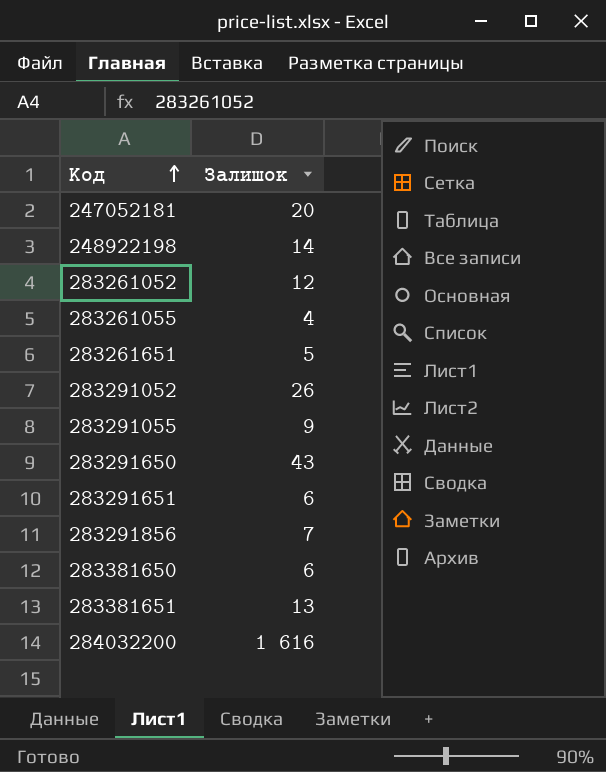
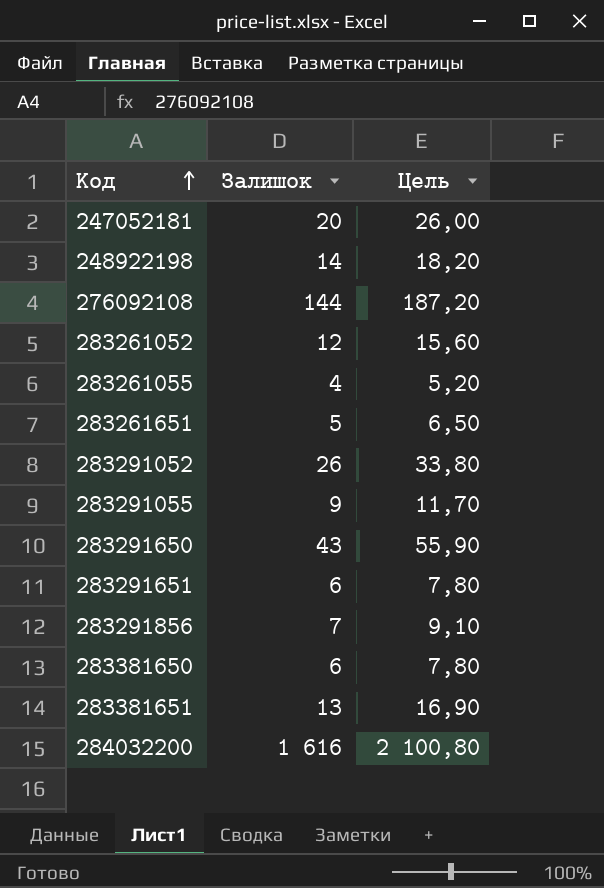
column Цель | formula: none -> [Залишок] * 1,3
row 276092108: none -> 144 | 187,20

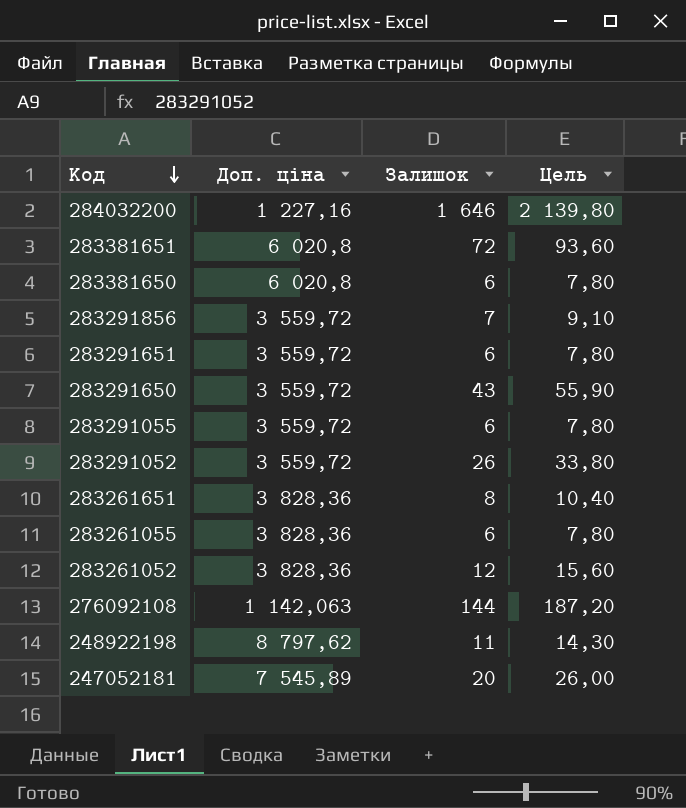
row order: Код ascending -> Код descending
column Доп. ціна | position: none -> 2
284032200 | Залишок: 1 616 -> 1 646
284032200 | Цель: 2 100,80 -> 2 139,80
283381651 | Залишок: 13 -> 72
283381651 | Цель: 16,90 -> 93,60
283291055 | Залишок: 9 -> 6
283291055 | Цель: 11,70 -> 7,80
283261651 | Залишок: 5 -> 8
283261651 | Цель: 6,50 -> 10,40
283261055 | Залишок: 4 -> 6
283261055 | Цель: 5,20 -> 7,80
248922198 | Залишок: 14 -> 11
248922198 | Цель: 18,20 -> 14,30

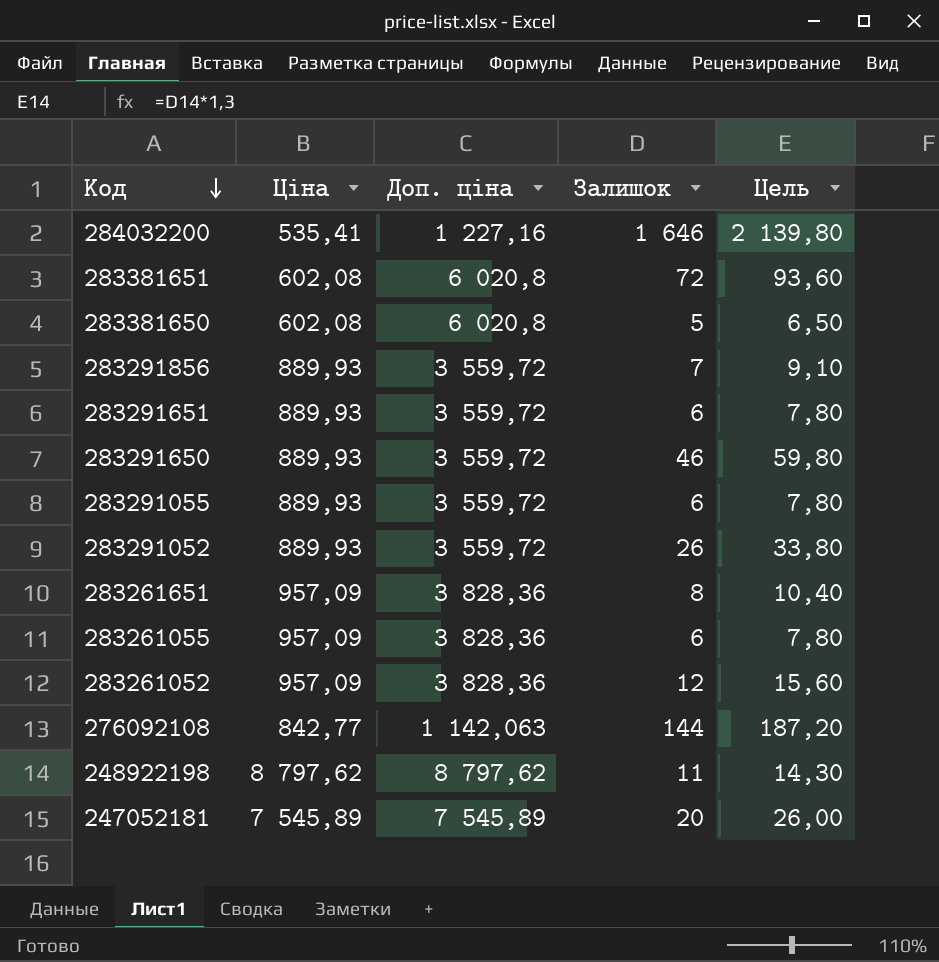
column Ціна | position: none -> 2
283381650 | Залишок: 6 -> 5
283381650 | Цель: 7,80 -> 6,50
283291650 | Залишок: 43 -> 46
283291650 | Цель: 55,90 -> 59,80

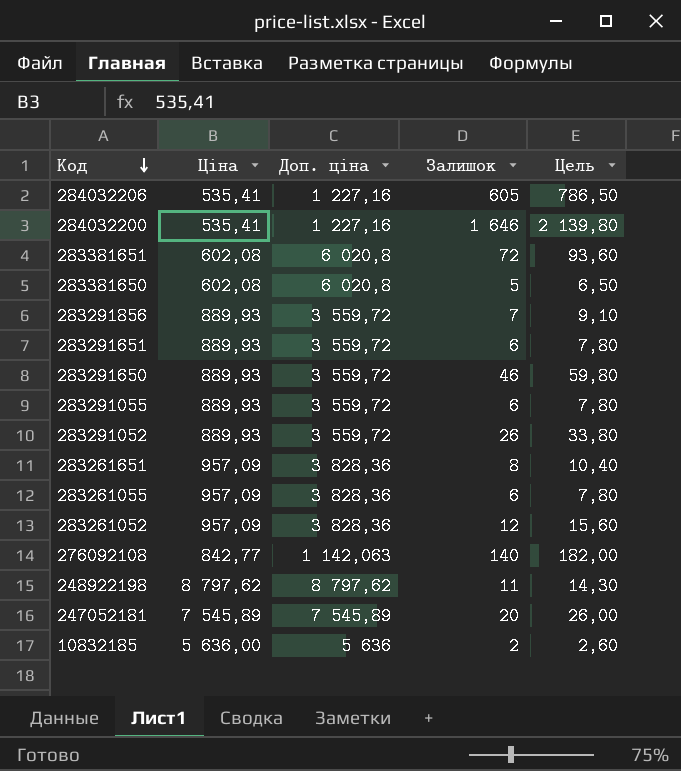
row 284032206: none -> 535,41 | 1 227,16 | 605 | 786,50
276092108 | Залишок: 144 -> 140
276092108 | Цель: 187,20 -> 182,00
row 10832185: none -> 5 636,00 | 5 636 | 2 | 2,60

